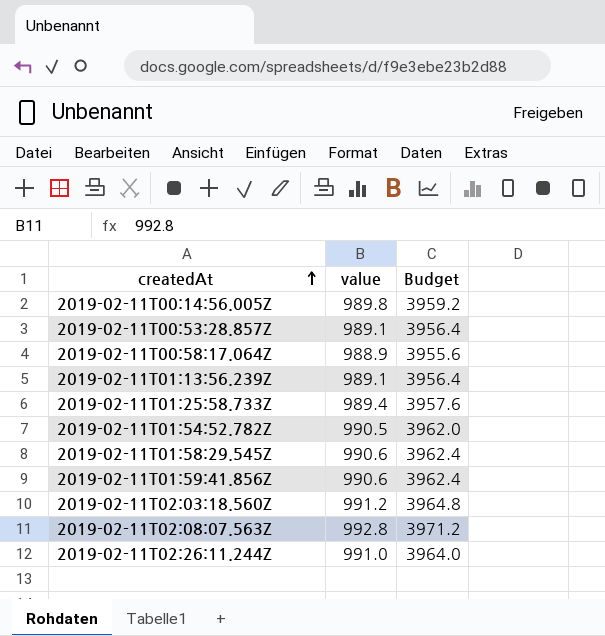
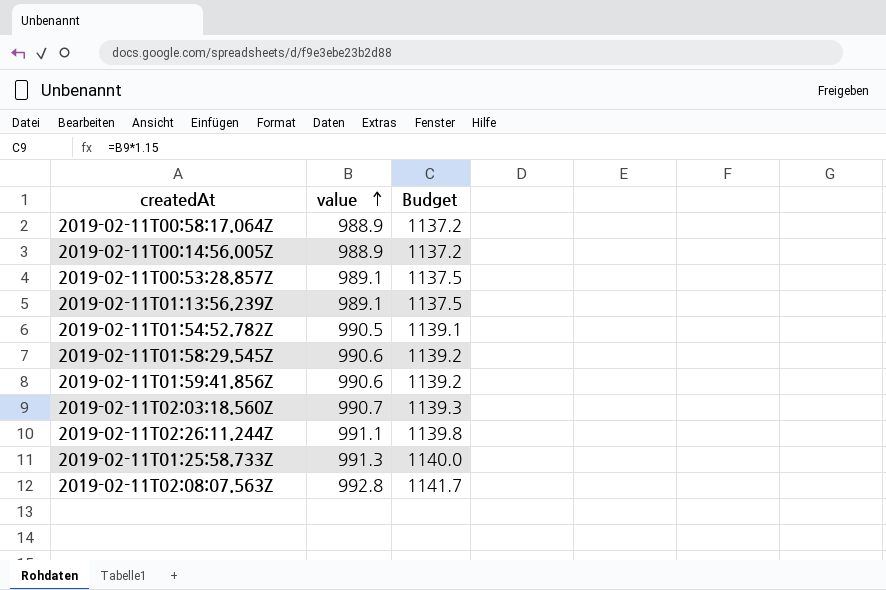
row order: createdAt ascending -> value ascending
column Budget | formula: [value] * 4 -> [value] * 1.15
2019-02-11T00:14:56.005Z | value: 989.8 -> 988.9
2019-02-11T02:03:18.560Z | value: 991.2 -> 990.7
2019-02-11T02:26:11.244Z | value: 991.0 -> 991.1
2019-02-11T01:25:58.733Z | value: 989.4 -> 991.3

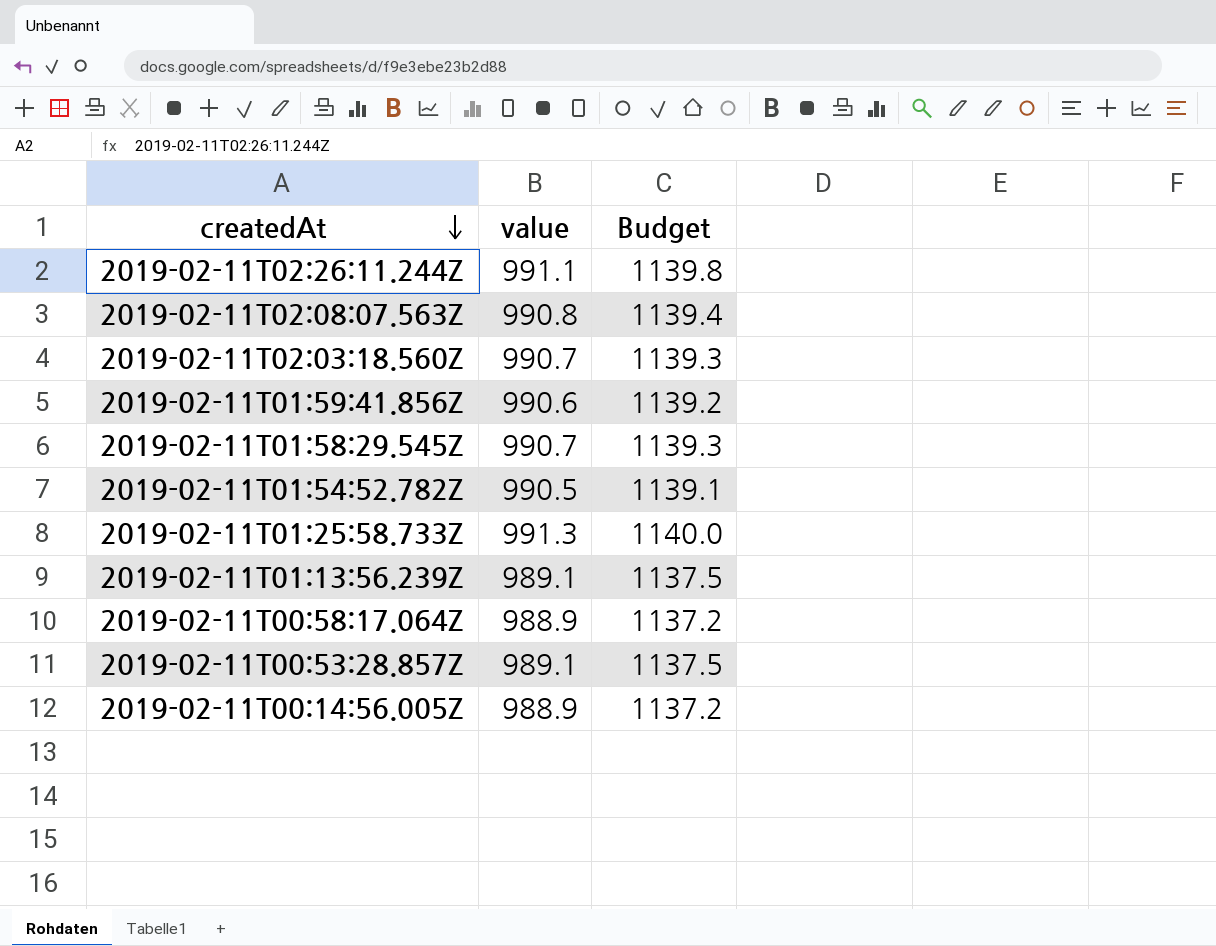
row order: value ascending -> createdAt descending
2019-02-11T02:08:07.563Z | value: 992.8 -> 990.8
2019-02-11T02:08:07.563Z | Budget: 1141.7 -> 1139.4
2019-02-11T01:58:29.545Z | value: 990.6 -> 990.7
2019-02-11T01:58:29.545Z | Budget: 1139.2 -> 1139.3

